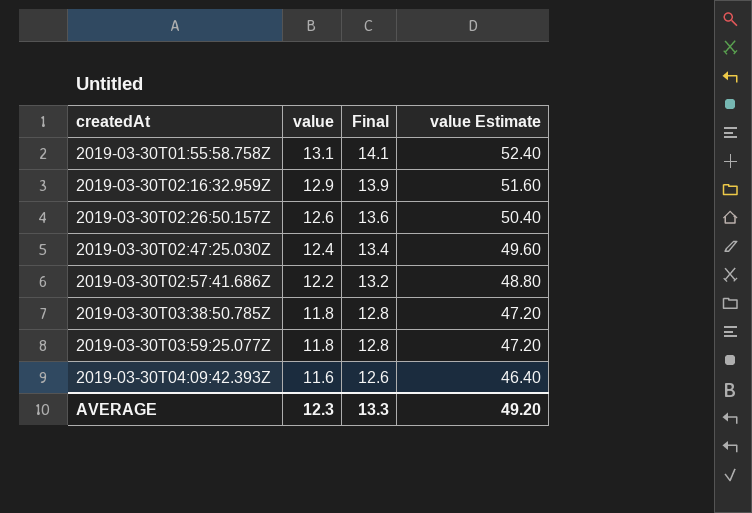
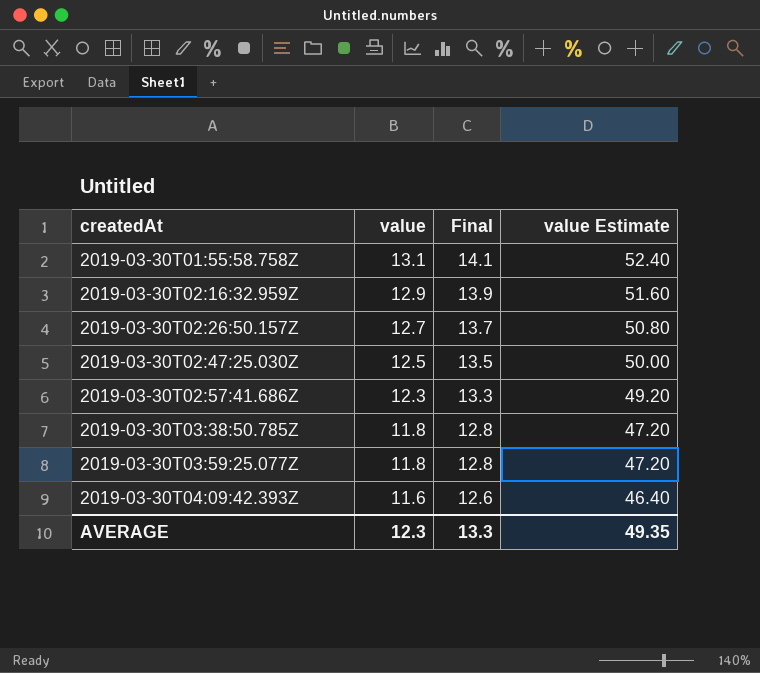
2019-03-30T02:26:50.157Z | value: 12.6 -> 12.7
2019-03-30T02:26:50.157Z | Final: 13.6 -> 13.7
2019-03-30T02:26:50.157Z | value Estimate: 50.40 -> 50.80
2019-03-30T02:47:25.030Z | value: 12.4 -> 12.5
2019-03-30T02:47:25.030Z | Final: 13.4 -> 13.5
2019-03-30T02:47:25.030Z | value Estimate: 49.60 -> 50.00
2019-03-30T02:57:41.686Z | value: 12.2 -> 12.3
2019-03-30T02:57:41.686Z | Final: 13.2 -> 13.3
2019-03-30T02:57:41.686Z | value Estimate: 48.80 -> 49.20
AVERAGE | value Estimate: 49.20 -> 49.35

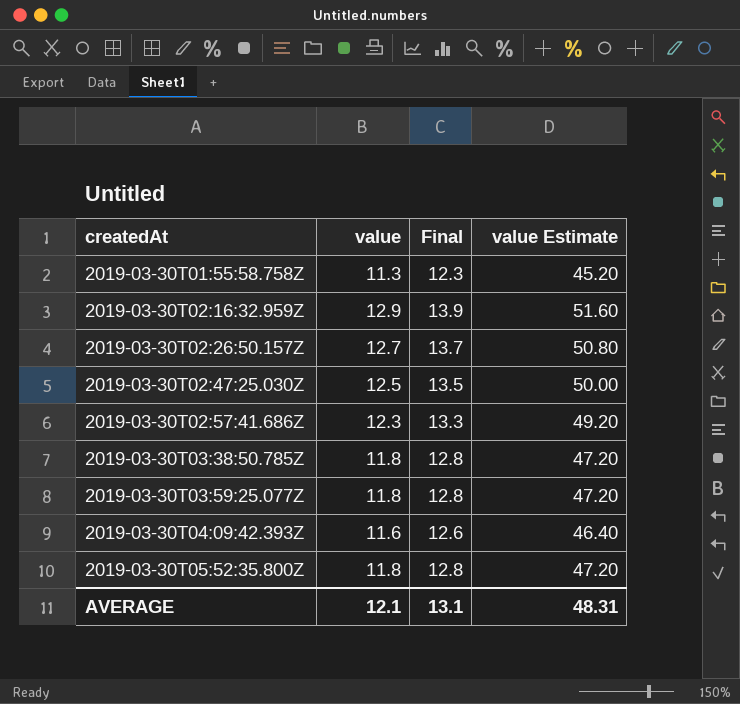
2019-03-30T01:55:58.758Z | value: 13.1 -> 11.3
2019-03-30T01:55:58.758Z | Final: 14.1 -> 12.3
2019-03-30T01:55:58.758Z | value Estimate: 52.40 -> 45.20
row 2019-03-30T05:52:35.800Z: none -> 11.8 | 12.8 | 47.20
AVERAGE | value: 12.3 -> 12.1
AVERAGE | Final: 13.3 -> 13.1
AVERAGE | value Estimate: 49.35 -> 48.31

